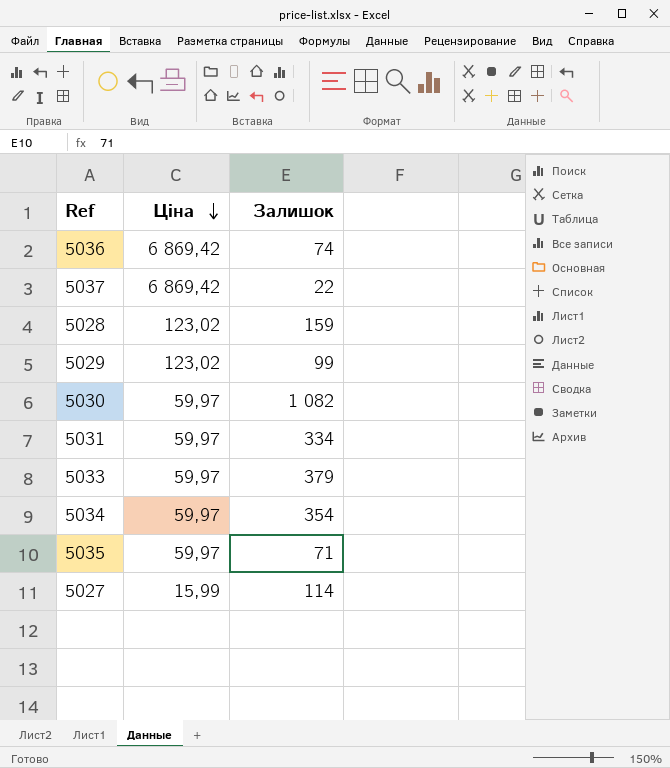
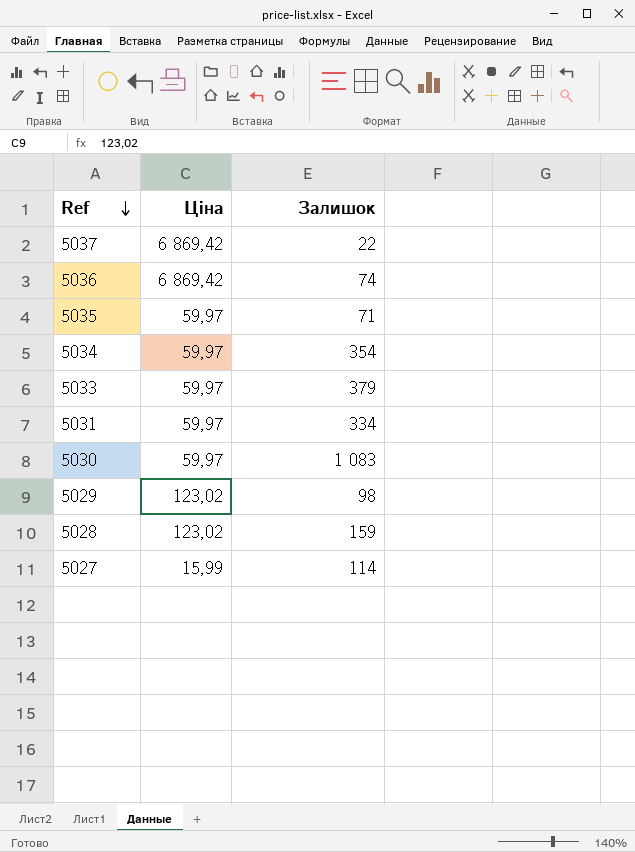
row order: Ціна descending -> Ref descending
5030 | Залишок: 1 082 -> 1 083
5029 | Залишок: 99 -> 98

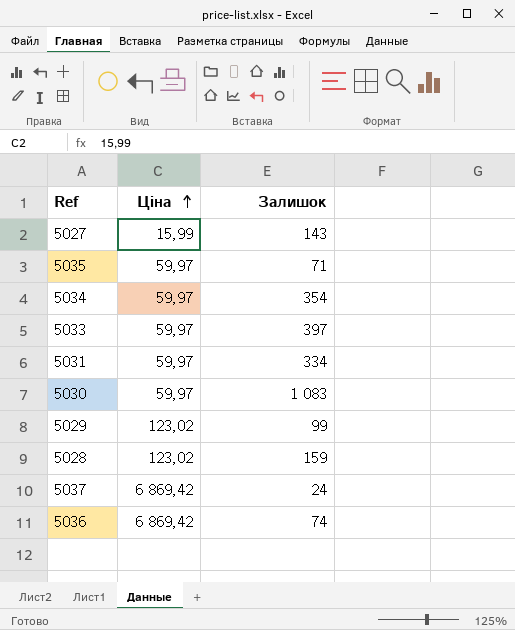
row order: Ref descending -> Ціна ascending
5027 | Залишок: 114 -> 143
5033 | Залишок: 379 -> 397
5029 | Залишок: 98 -> 99
5037 | Залишок: 22 -> 24

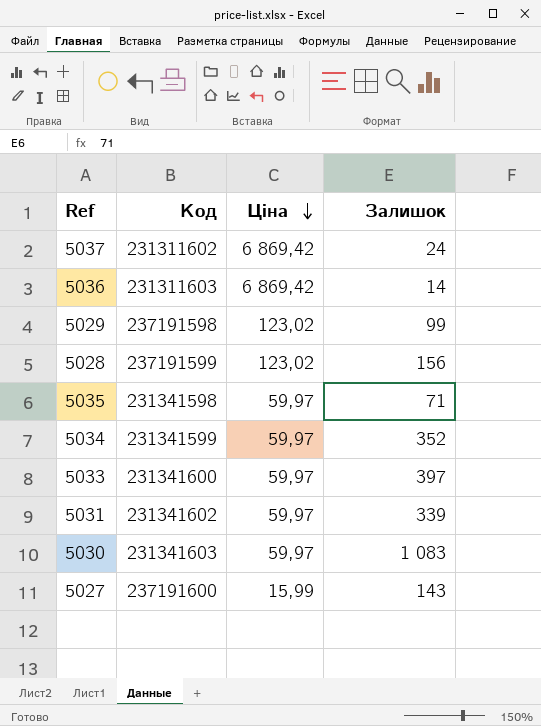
row order: Ціна ascending -> Ціна descending
column Код | position: none -> 2
5036 | Залишок: 74 -> 14
5028 | Залишок: 159 -> 156
5034 | Залишок: 354 -> 352
5031 | Залишок: 334 -> 339

